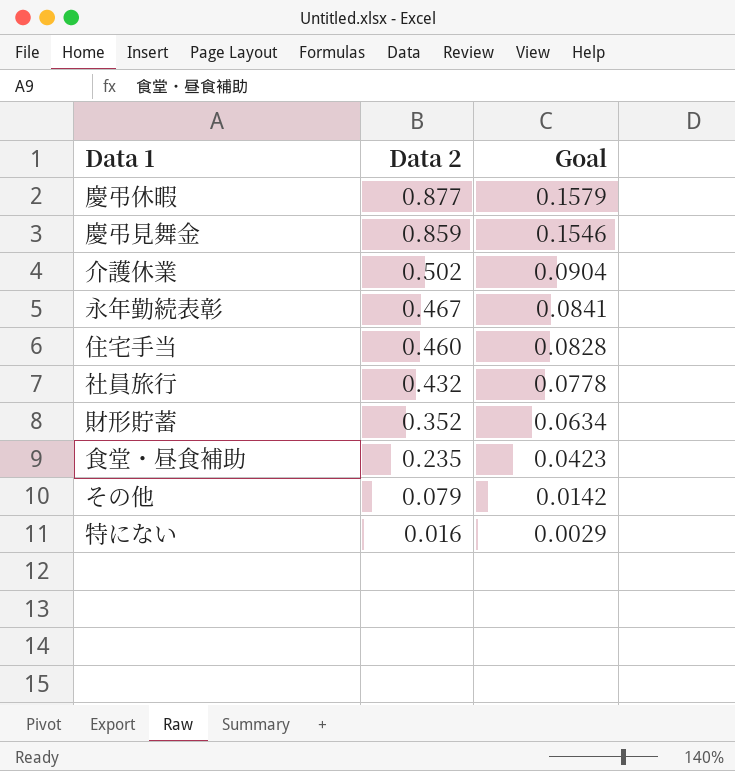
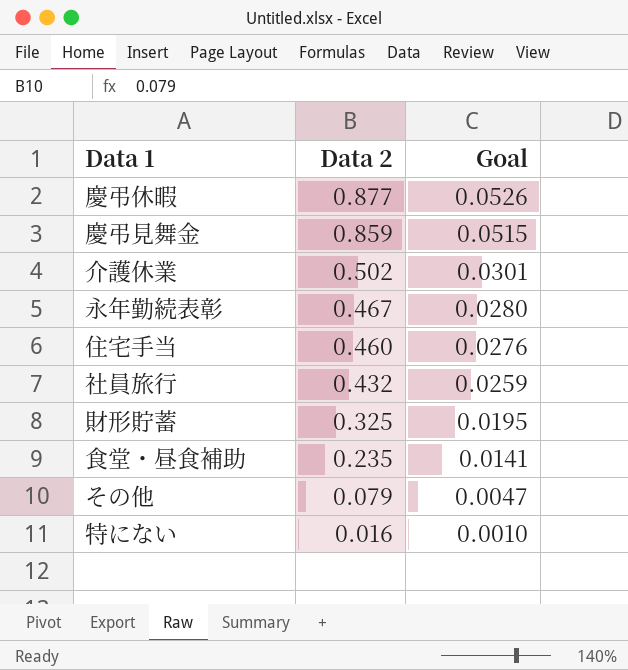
column Goal | formula: [Data 2] * 0.18 -> [Data 2] * 0.06
財形貯蓄 | Data 2: 0.352 -> 0.325

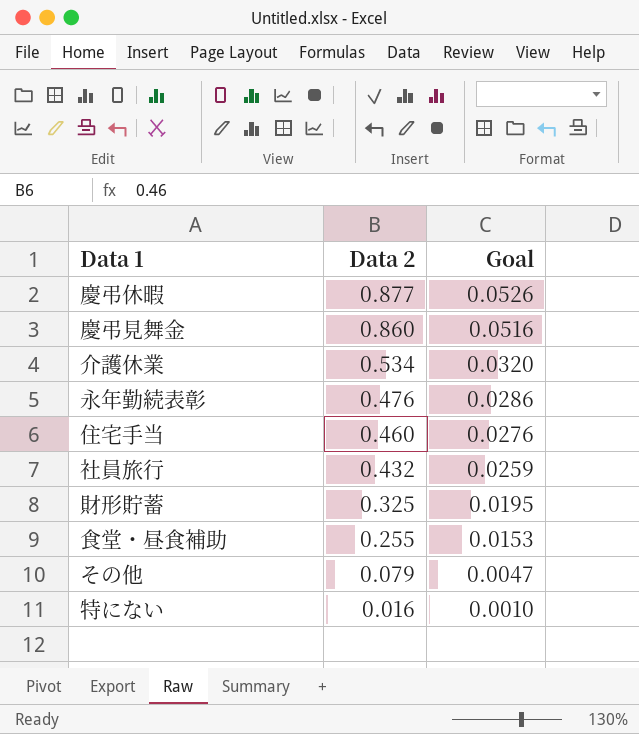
慶弔見舞金 | Data 2: 0.859 -> 0.860
慶弔見舞金 | Goal: 0.0515 -> 0.0516
介護休業 | Data 2: 0.502 -> 0.534
介護休業 | Goal: 0.0301 -> 0.0320
永年勤続表彰 | Data 2: 0.467 -> 0.476
永年勤続表彰 | Goal: 0.0280 -> 0.0286
食堂・昼食補助 | Data 2: 0.235 -> 0.255
食堂・昼食補助 | Goal: 0.0141 -> 0.0153

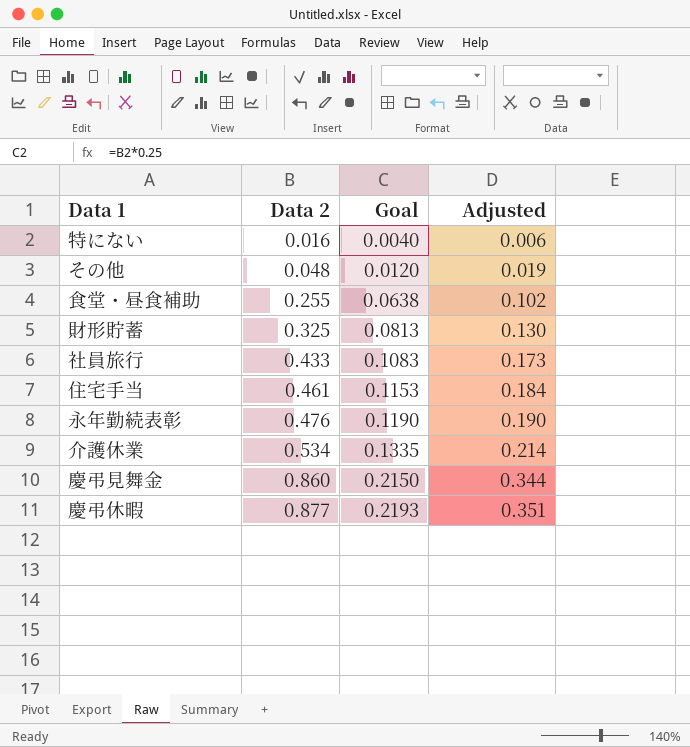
row order: Data 2 descending -> Data 2 ascending
column Goal | formula: [Data 2] * 0.06 -> [Data 2] * 0.25
column Adjusted | formula: none -> [Data 2] * 0.4
その他 | Data 2: 0.079 -> 0.048
社員旅行 | Data 2: 0.432 -> 0.433
住宅手当 | Data 2: 0.460 -> 0.461

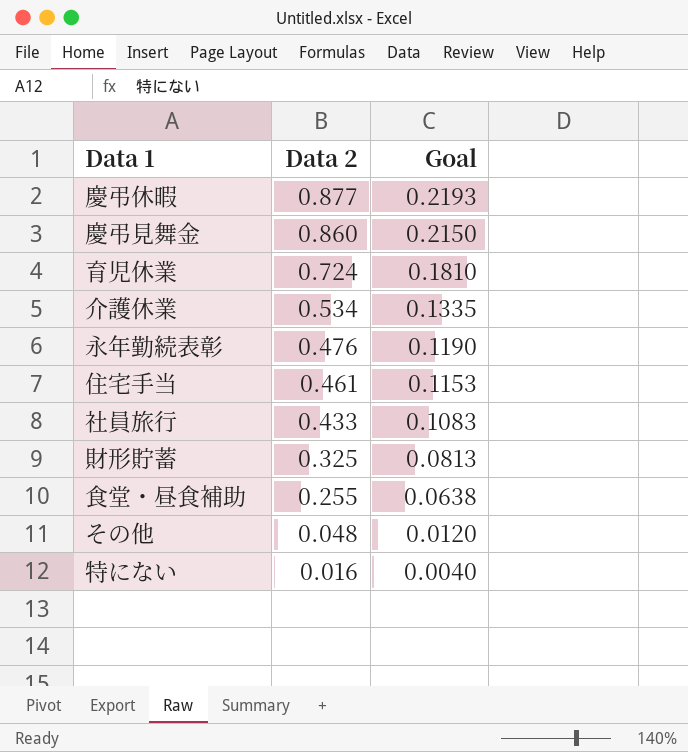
row order: Data 2 ascending -> Data 2 descending
column Adjusted | formula: [Data 2] * 0.4 -> none
row 育児休業: none -> 0.724 | 0.1810

